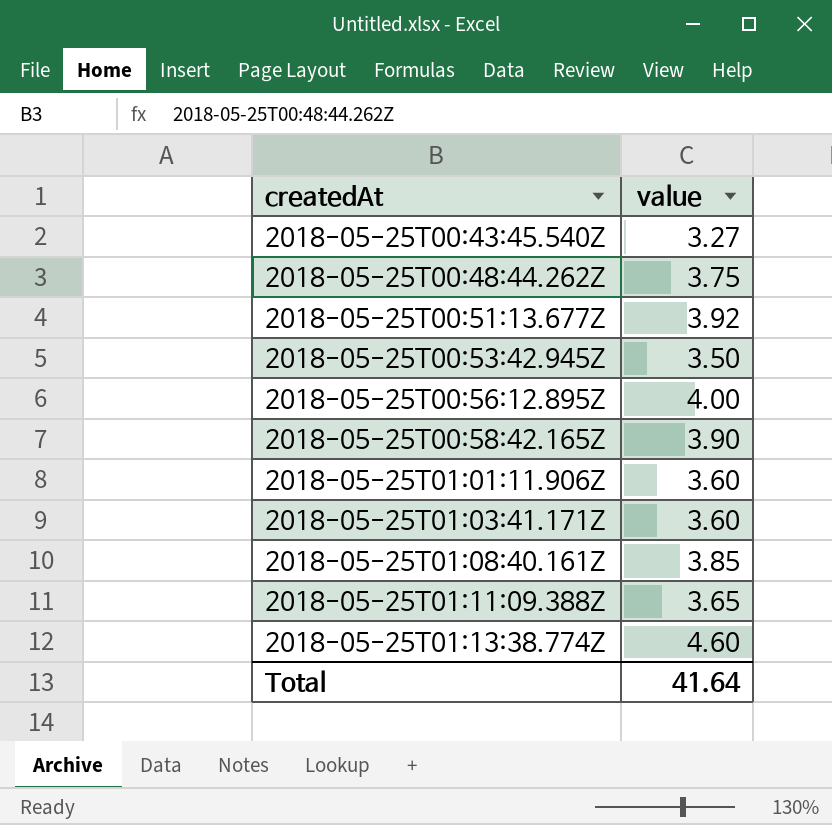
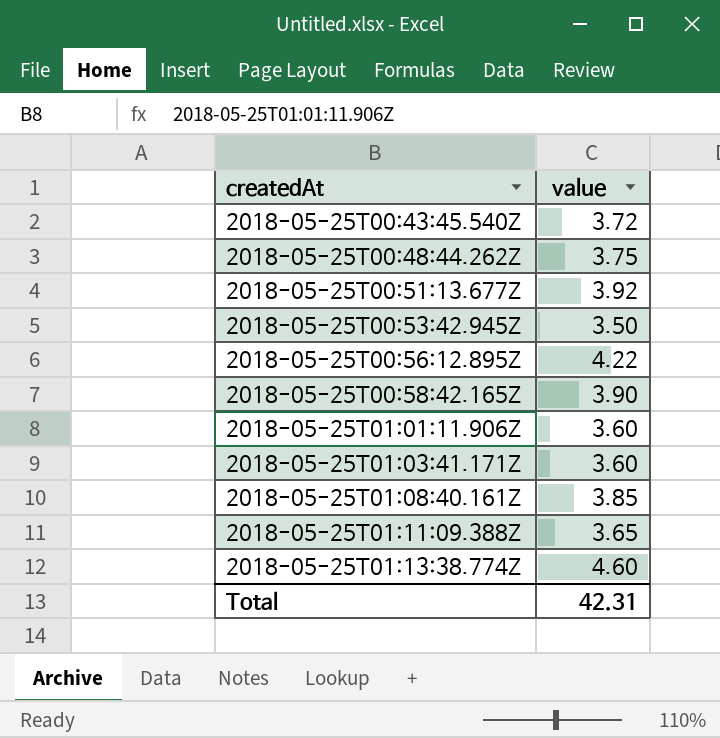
2018-05-25T00:43:45.540Z | value: 3.27 -> 3.72
2018-05-25T00:56:12.895Z | value: 4.00 -> 4.22
Total | value: 41.64 -> 42.31

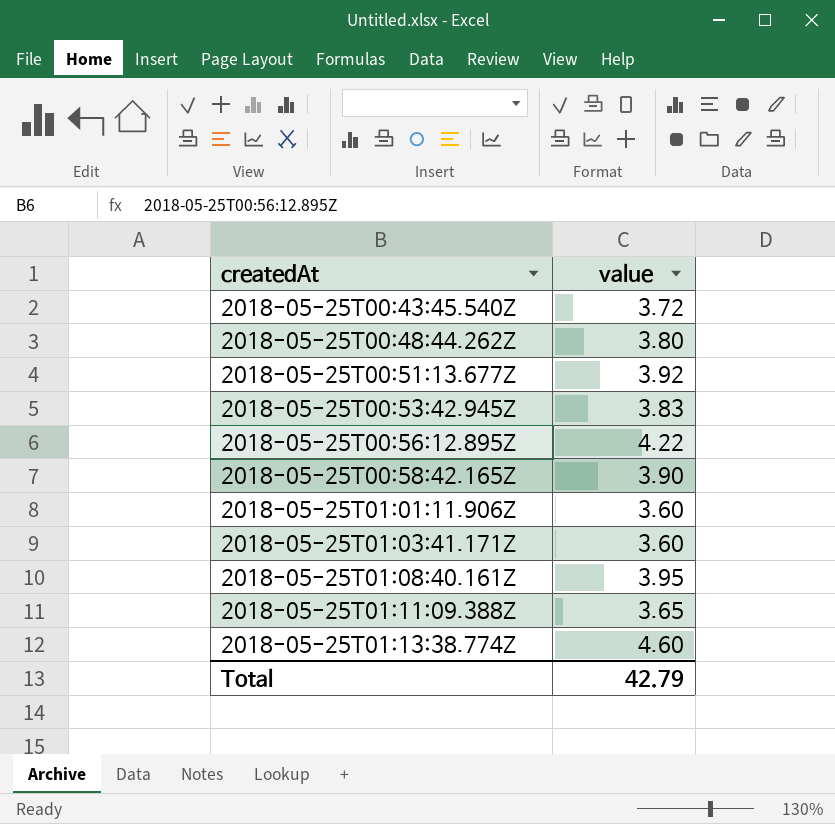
2018-05-25T00:48:44.262Z | value: 3.75 -> 3.80
2018-05-25T00:53:42.945Z | value: 3.50 -> 3.83
2018-05-25T01:08:40.161Z | value: 3.85 -> 3.95
Total | value: 42.31 -> 42.79

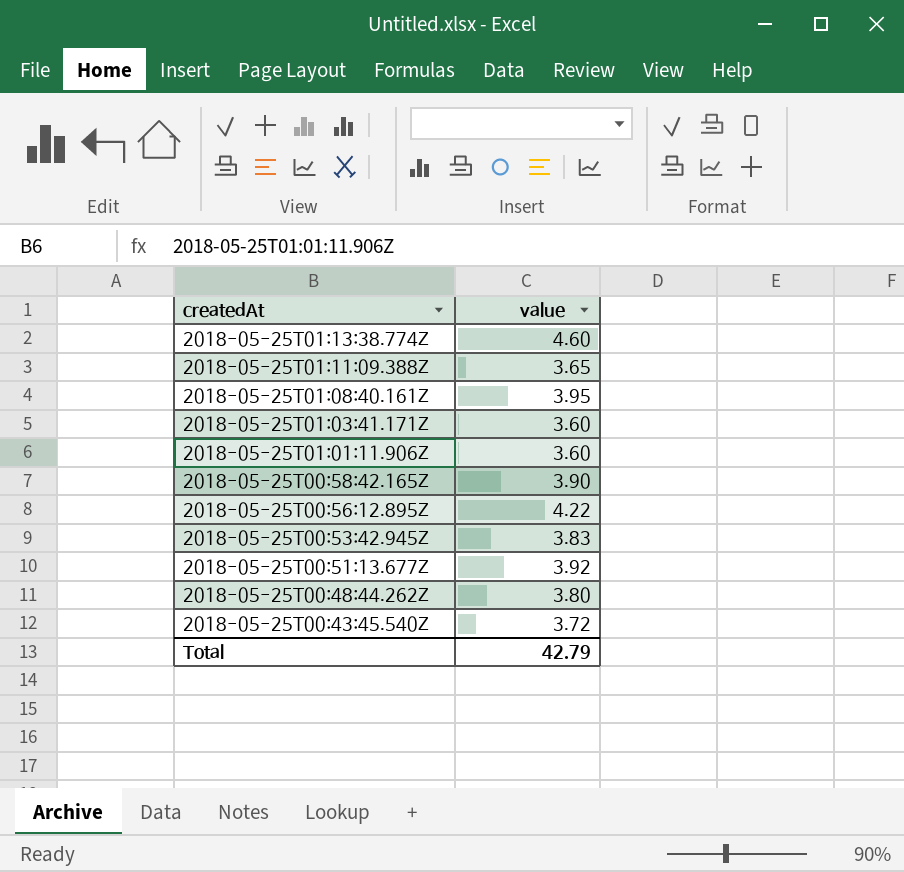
row order: createdAt ascending -> createdAt descending

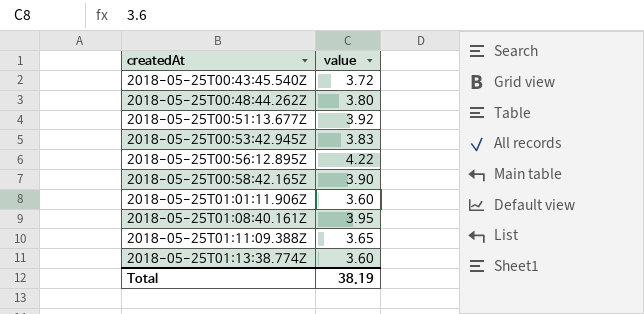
row order: createdAt descending -> createdAt ascending
row 2018-05-25T01:03:41.171Z: 3.60 -> none
2018-05-25T01:13:38.774Z | value: 4.60 -> 3.60
Total | value: 42.79 -> 38.19

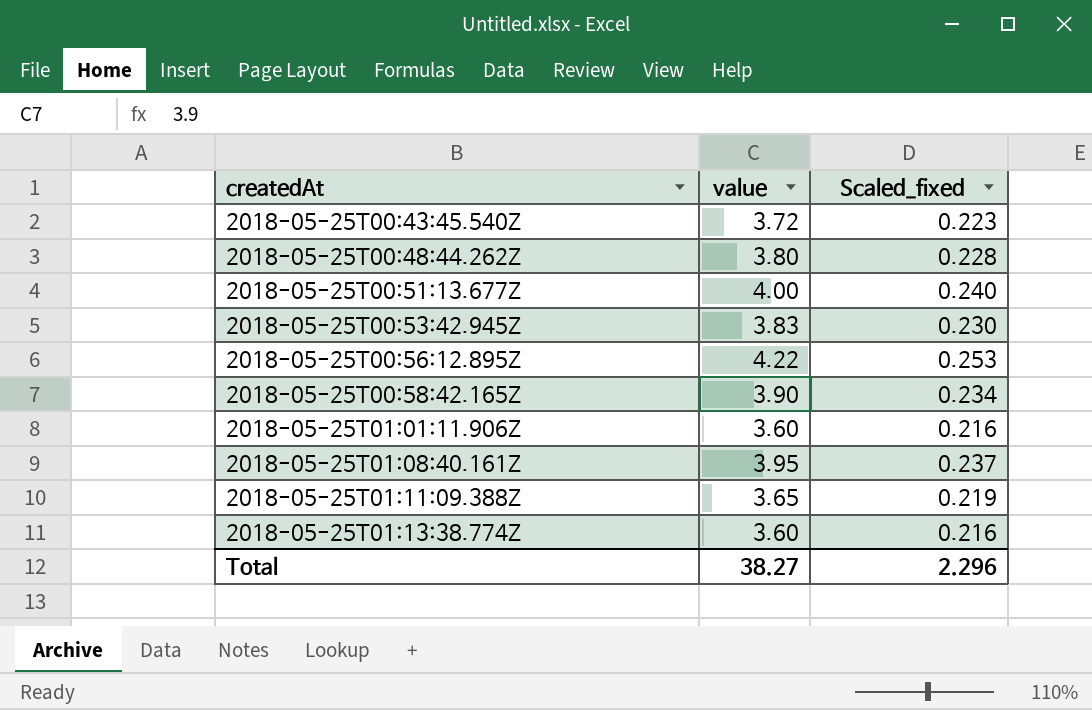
column Scaled_fixed | formula: none -> [value] * 0.06
2018-05-25T00:51:13.677Z | value: 3.92 -> 4.00
Total | value: 38.19 -> 38.27

